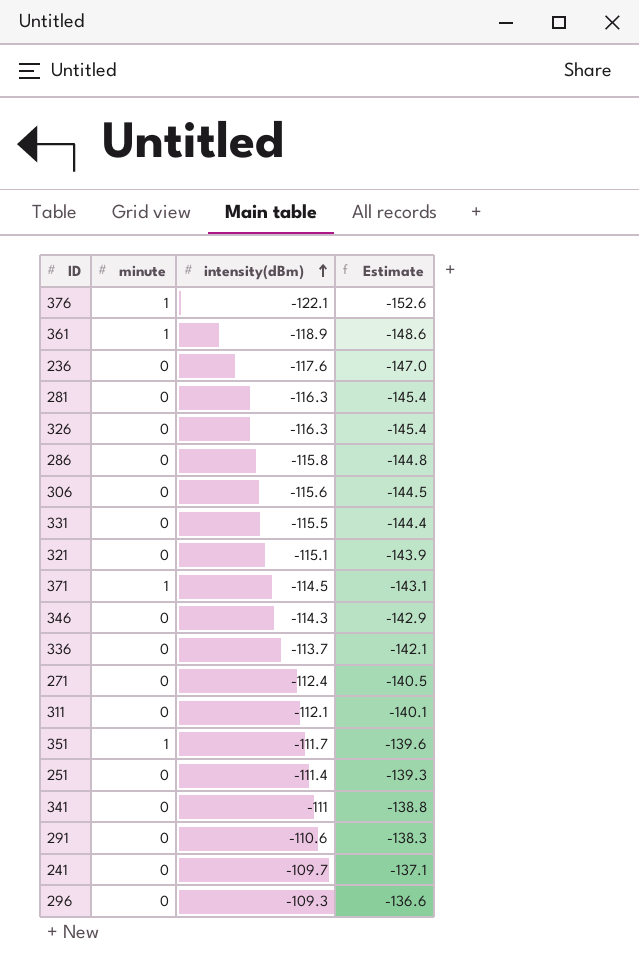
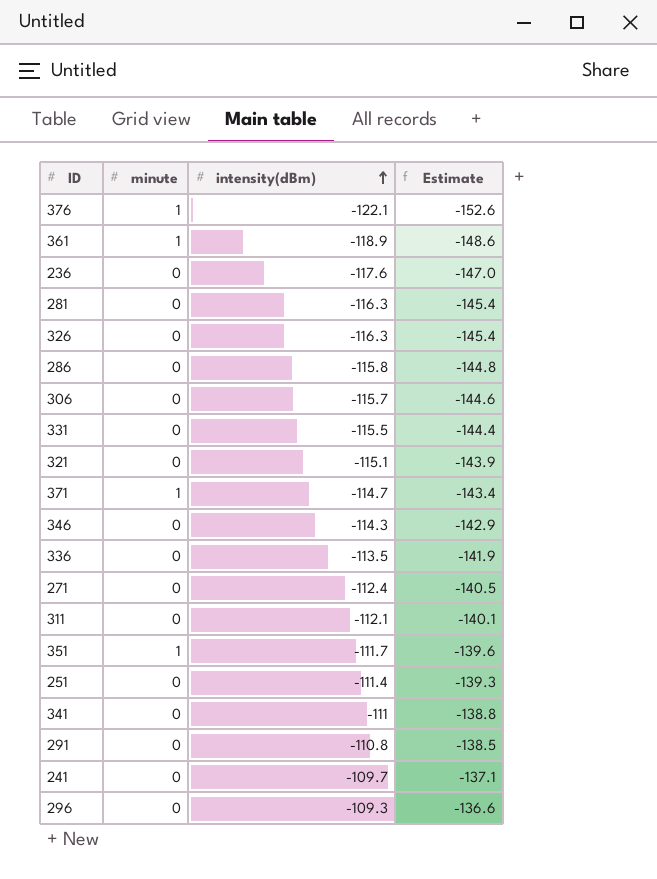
306 | intensity(dBm): -115.6 -> -115.7
306 | Estimate: -144.5 -> -144.6
371 | intensity(dBm): -114.5 -> -114.7
371 | Estimate: -143.1 -> -143.4
336 | intensity(dBm): -113.7 -> -113.5
336 | Estimate: -142.1 -> -141.9
291 | intensity(dBm): -110.6 -> -110.8
291 | Estimate: -138.3 -> -138.5

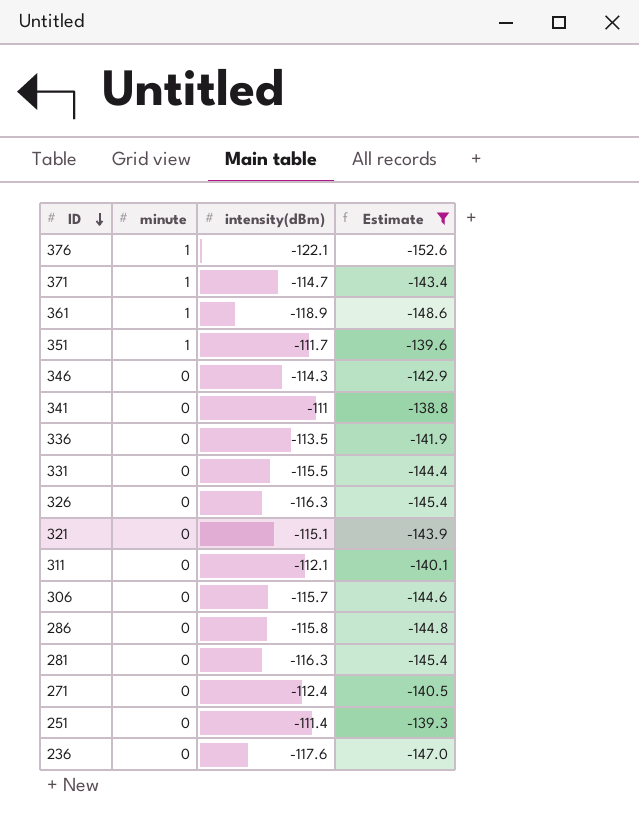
filter: none -> Estimate <= -138.8
row order: intensity(dBm) ascending -> ID descending

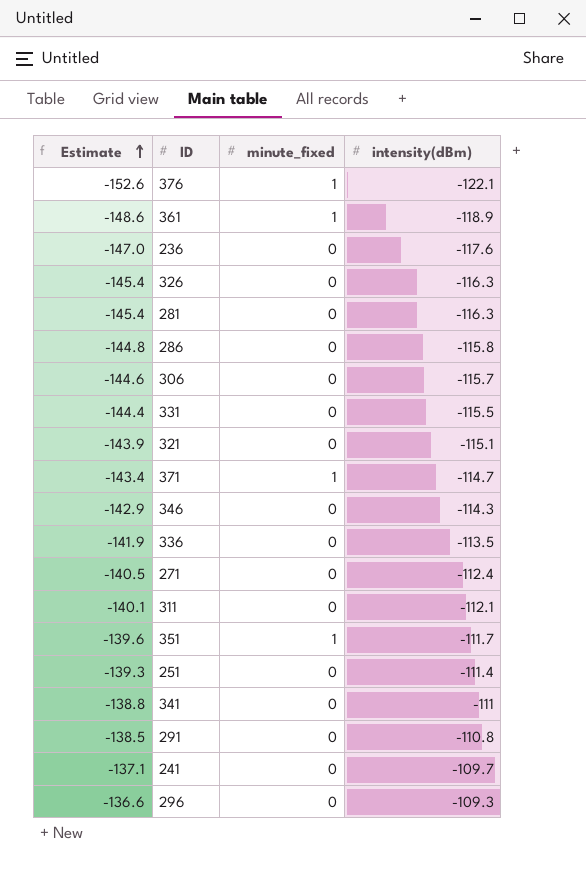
filter: Estimate <= -138.8 -> none
row order: ID descending -> Estimate ascending
column Estimate | position: 4 -> 1
column name: minute -> minute_fixed

